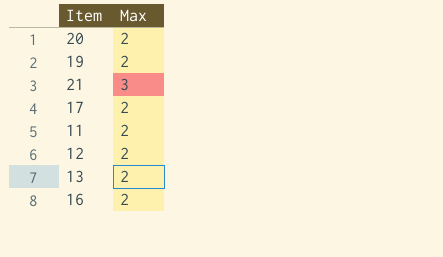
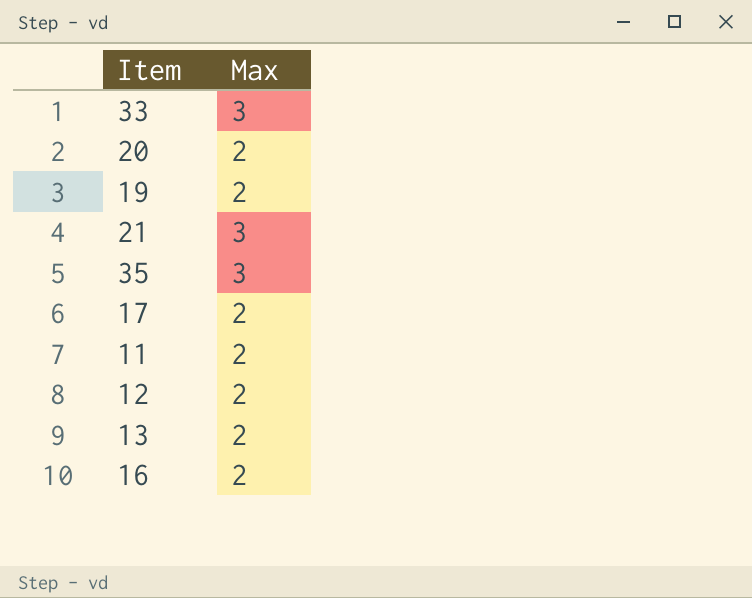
row 33: none -> 3
row 35: none -> 3

